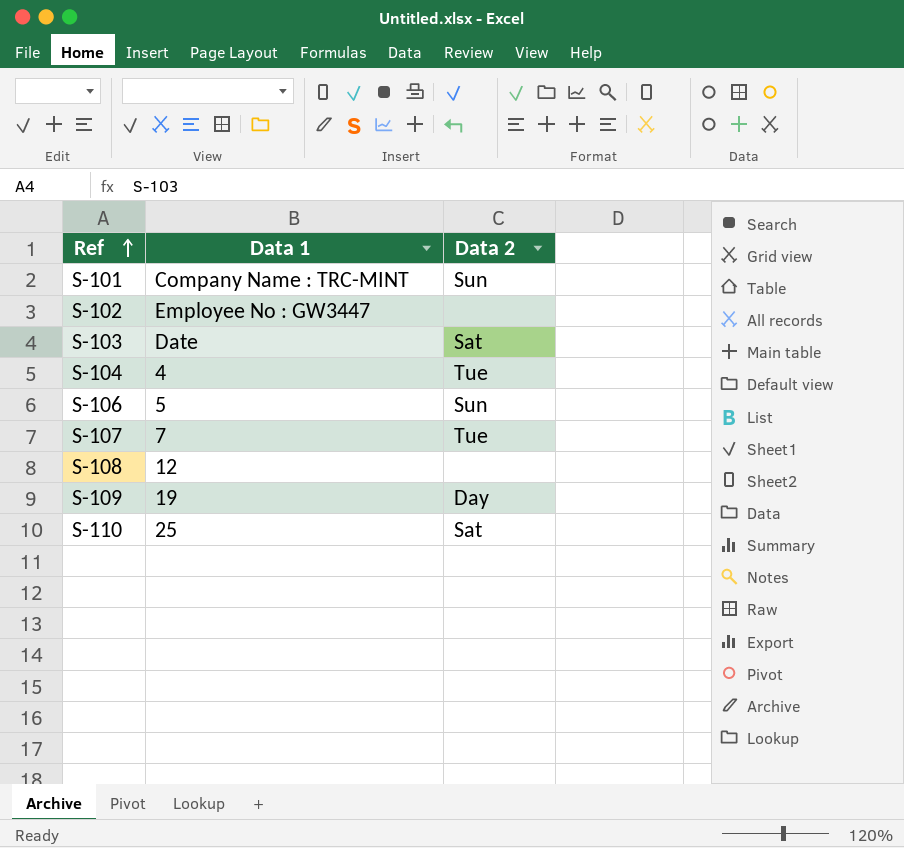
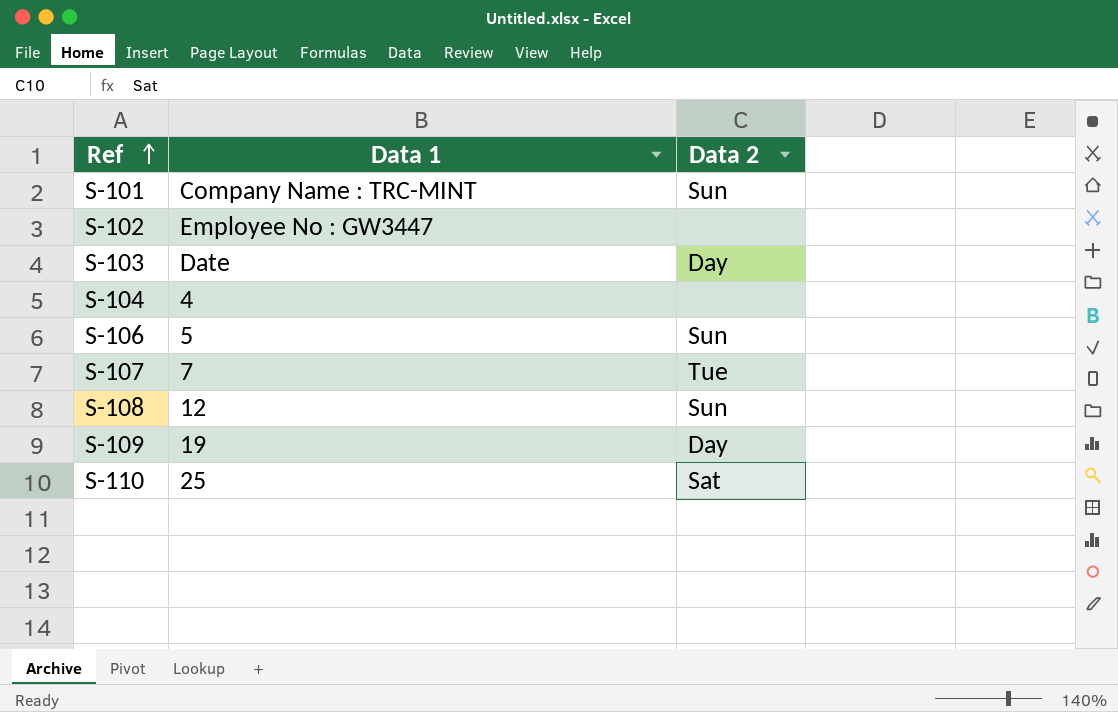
S-103 | Data 2: Sat -> Day
S-104 | Data 2: Tue -> none
S-108 | Data 2: none -> Sun

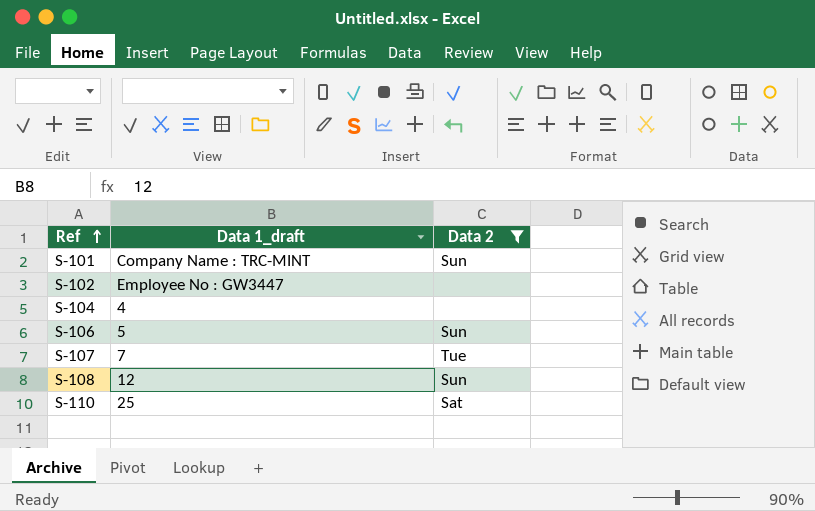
filter: none -> Data 2 != Day
column name: Data 1 -> Data 1_draft

